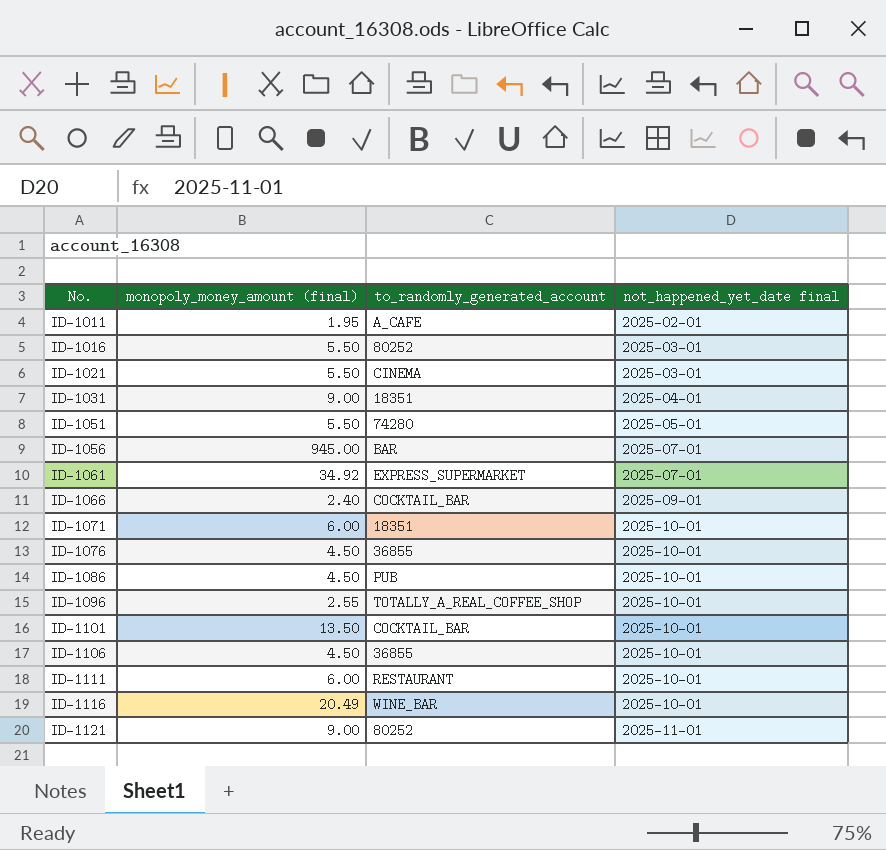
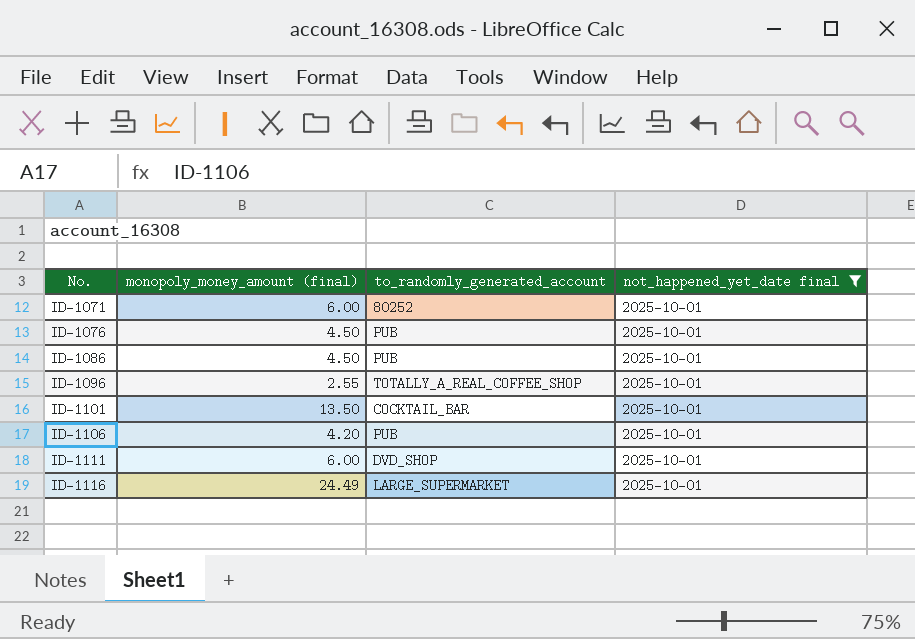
filter: none -> not_happened_yet_date final = 2025-10-01
ID-1071 | to_randomly_generated_account: 18351 -> 80252
ID-1076 | to_randomly_generated_account: 36855 -> PUB
ID-1106 | monopoly_money_amount (final): 4.50 -> 4.20
ID-1106 | to_randomly_generated_account: 36855 -> PUB
ID-1111 | to_randomly_generated_account: RESTAURANT -> DVD_SHOP
ID-1116 | monopoly_money_amount (final): 20.49 -> 24.49
ID-1116 | to_randomly_generated_account: WINE_BAR -> LARGE_SUPERMARKET

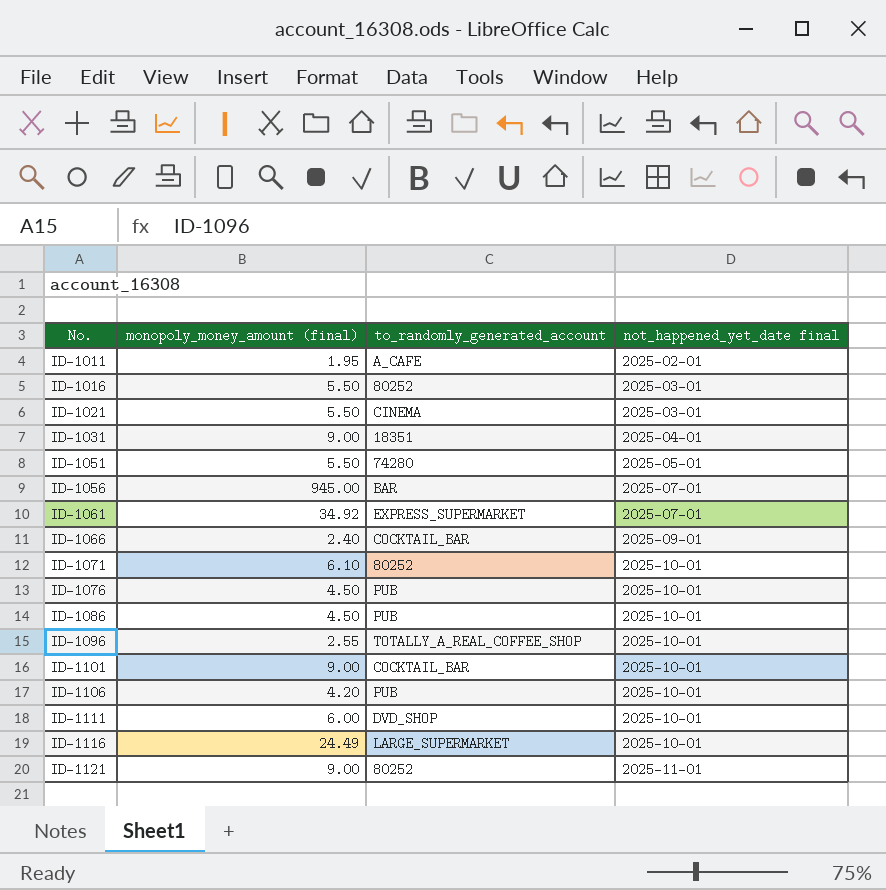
filter: not_happened_yet_date final = 2025-10-01 -> none
ID-1071 | monopoly_money_amount (final): 6.00 -> 6.10
ID-1101 | monopoly_money_amount (final): 13.50 -> 9.00

